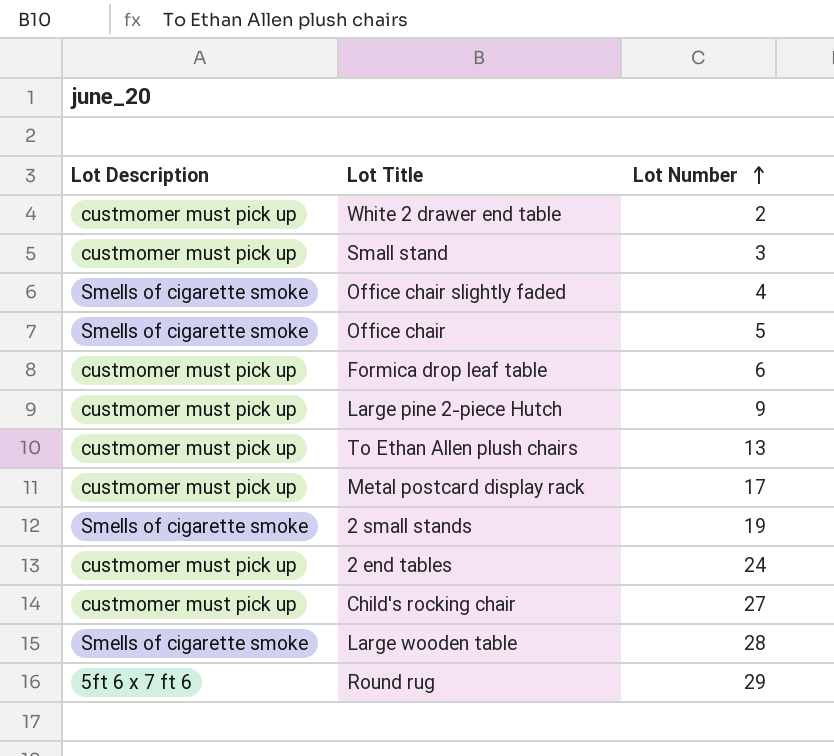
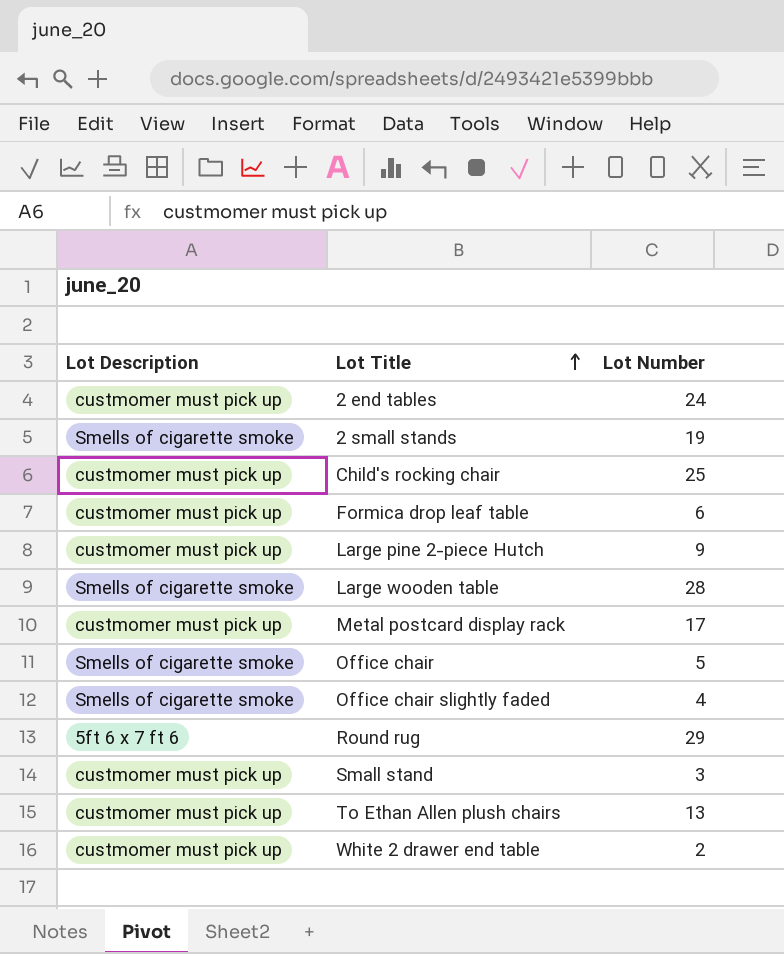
row order: Lot Number ascending -> Lot Title ascending
Child's rocking chair | Lot Number: 27 -> 25

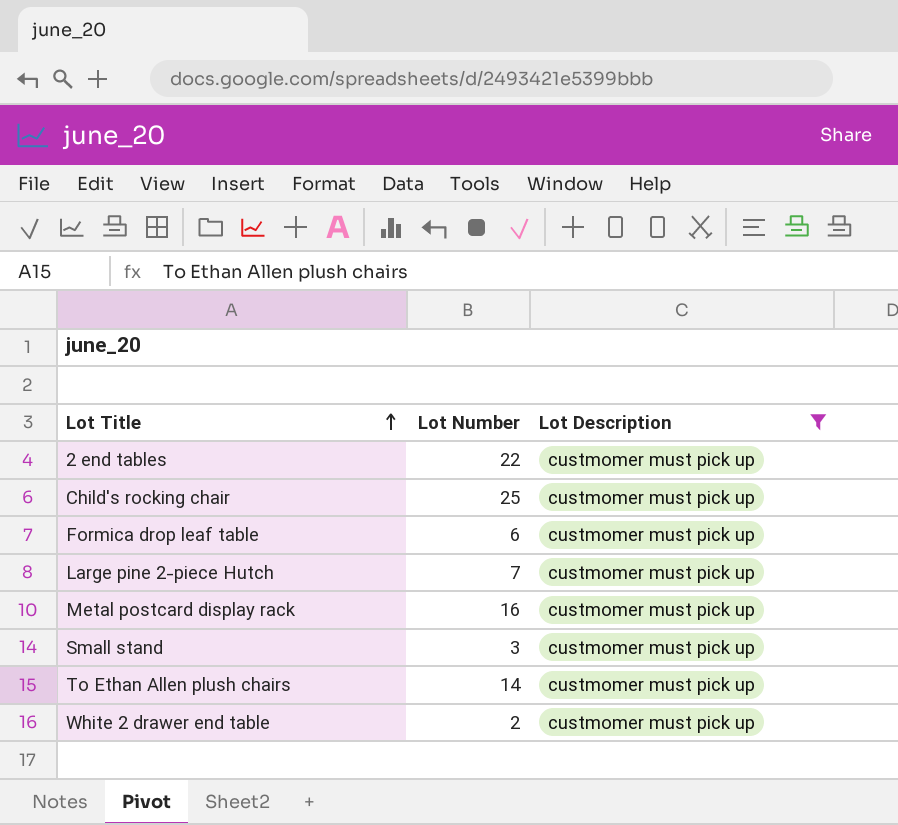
filter: none -> Lot Description = custmomer must pick up
column Lot Description | position: 1 -> 3
2 end tables | Lot Number: 24 -> 22
Large pine 2-piece Hutch | Lot Number: 9 -> 7
Metal postcard display rack | Lot Number: 17 -> 16
To Ethan Allen plush chairs | Lot Number: 13 -> 14

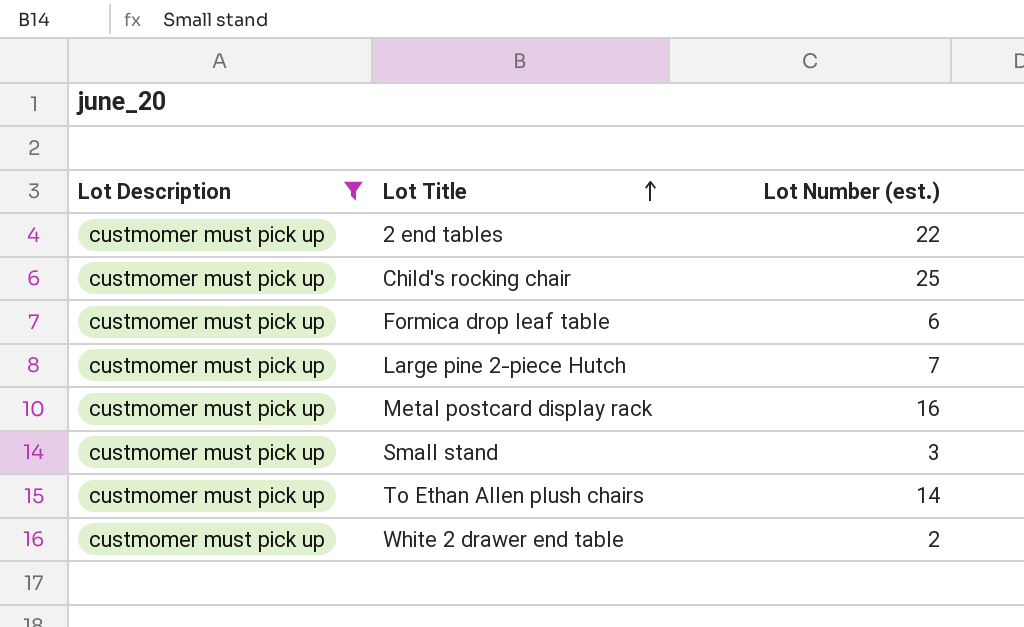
column Lot Description | position: 3 -> 1
column name: Lot Number -> Lot Number (est.)

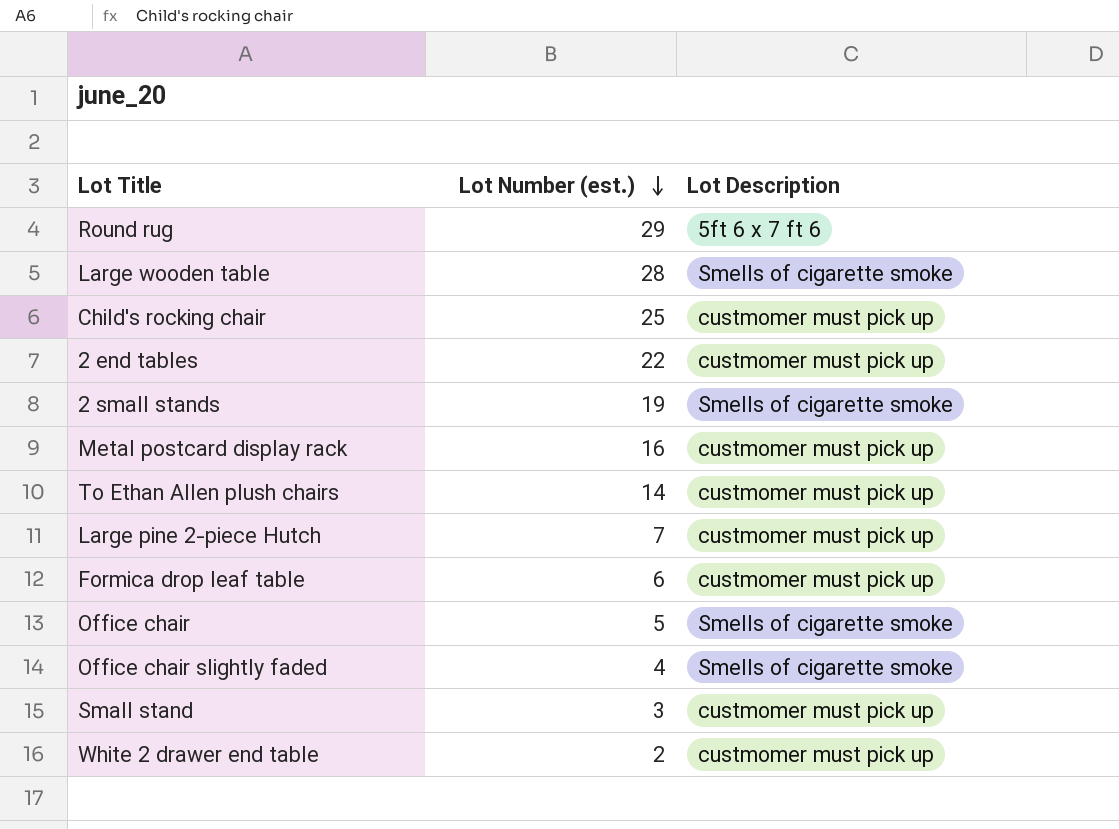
filter: Lot Description = custmomer must pick up -> none
row order: Lot Title ascending -> Lot Number (est.) descending
column Lot Description | position: 1 -> 3

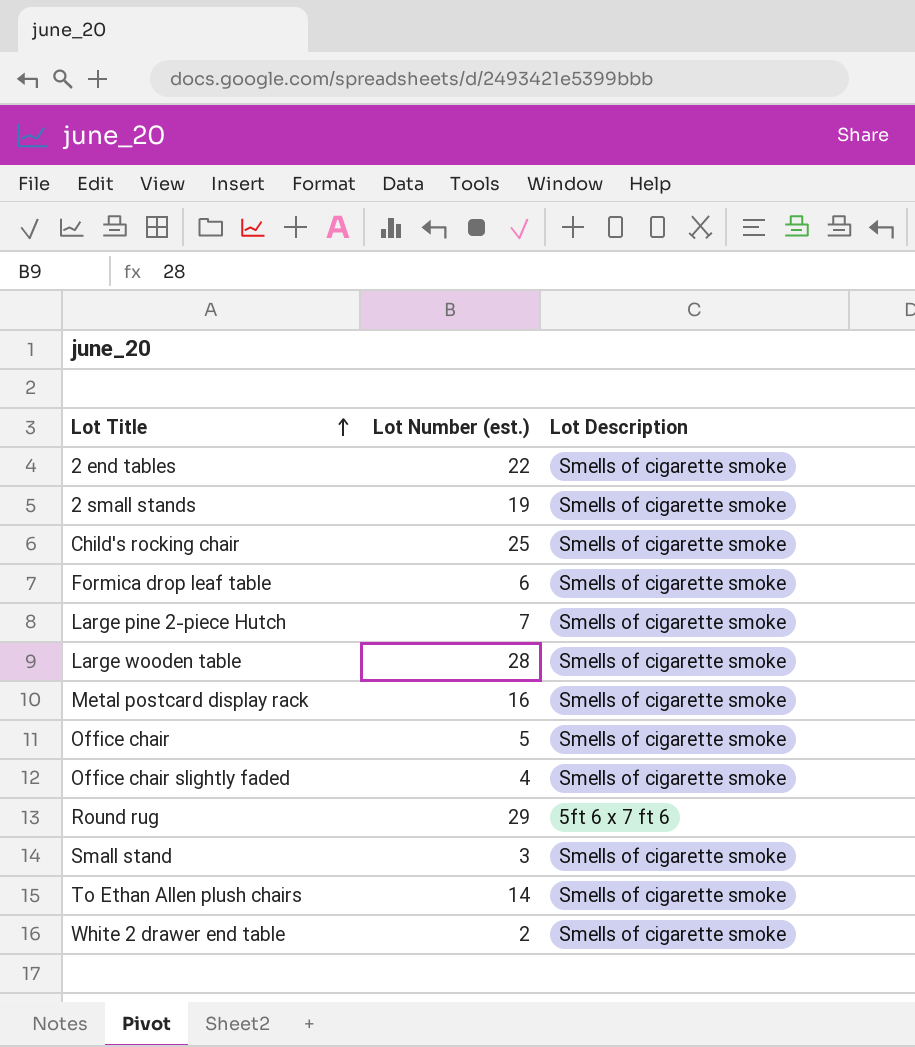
row order: Lot Number (est.) descending -> Lot Title ascending
2 end tables | Lot Description: custmomer must pick up -> Smells of cigarette smoke
Child's rocking chair | Lot Description: custmomer must pick up -> Smells of cigarette smoke
Formica drop leaf table | Lot Description: custmomer must pick up -> Smells of cigarette smoke
Large pine 2-piece Hutch | Lot Description: custmomer must pick up -> Smells of cigarette smoke
Metal postcard display rack | Lot Description: custmomer must pick up -> Smells of cigarette smoke
Small stand | Lot Description: custmomer must pick up -> Smells of cigarette smoke
To Ethan Allen plush chairs | Lot Description: custmomer must pick up -> Smells of cigarette smoke
White 2 drawer end table | Lot Description: custmomer must pick up -> Smells of cigarette smoke

